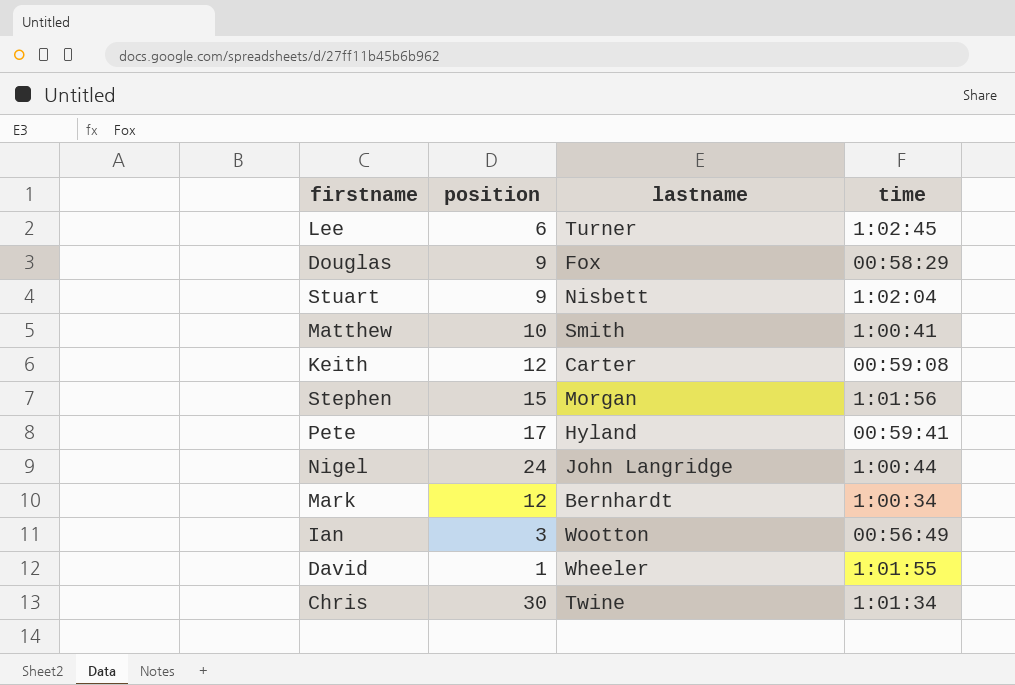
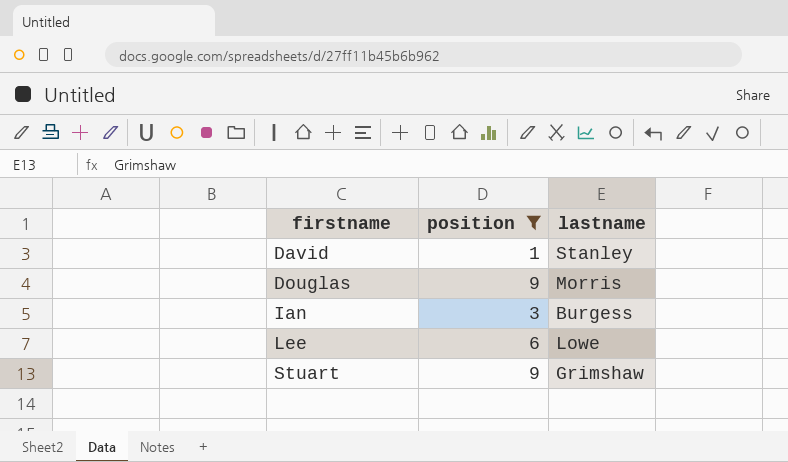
filter: none -> position <= 9
row order: none -> firstname ascending
column time | position: 4 -> none
David | lastname: Wheeler -> Stanley
Douglas | lastname: Fox -> Morris
Ian | lastname: Wootton -> Burgess
Lee | lastname: Turner -> Lowe
Stuart | lastname: Nisbett -> Grimshaw

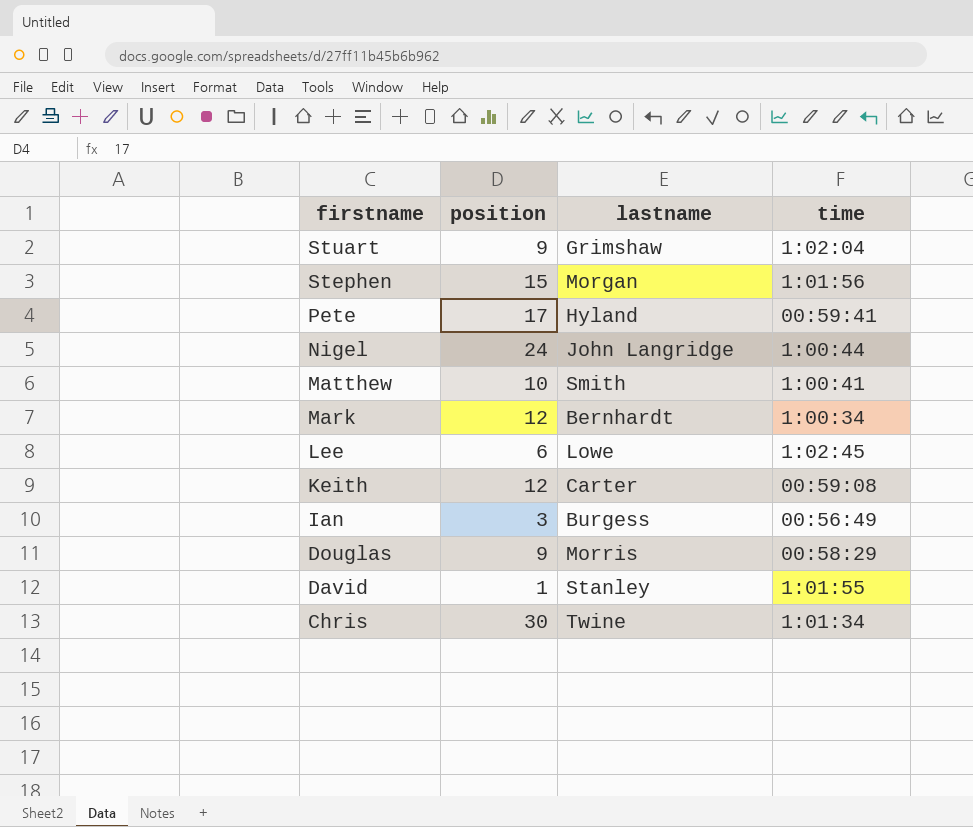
filter: position <= 9 -> none
row order: firstname ascending -> firstname descending
column time | position: none -> 4

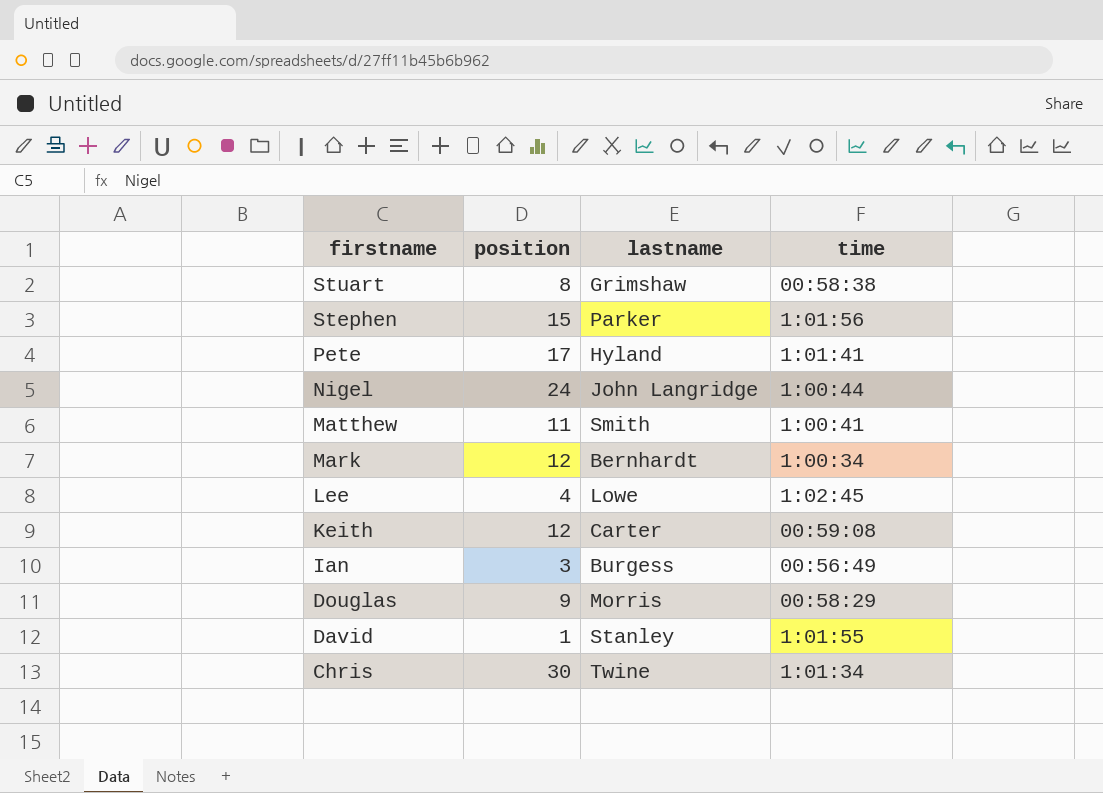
Stuart | position: 9 -> 8
Stuart | time: 1:02:04 -> 00:58:38
Stephen | lastname: Morgan -> Parker
Pete | time: 00:59:41 -> 1:01:41
Matthew | position: 10 -> 11
Lee | position: 6 -> 4

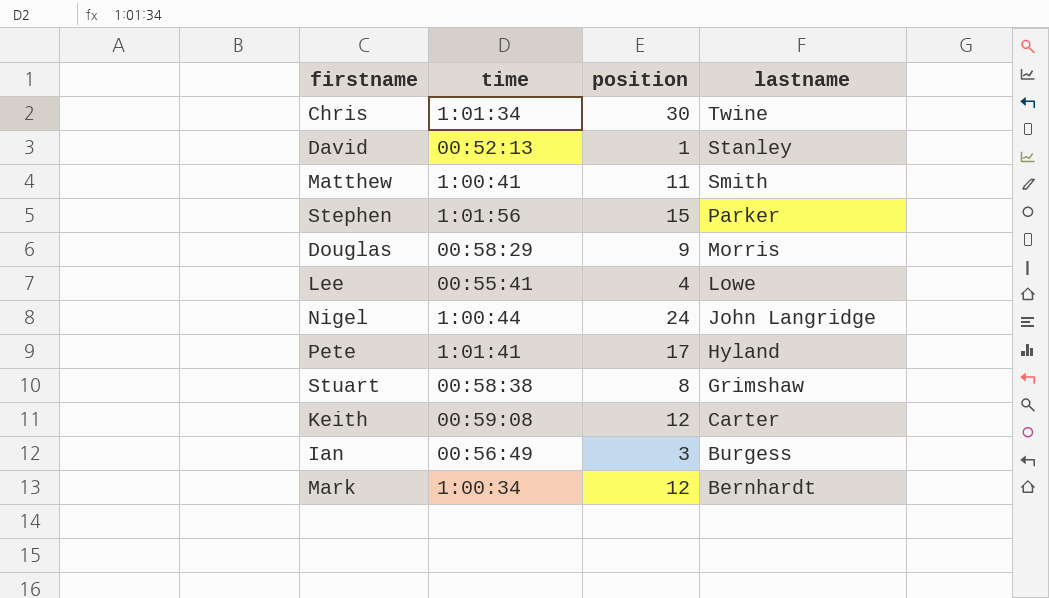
row order: firstname descending -> lastname descending
column time | position: 4 -> 2
David | time: 1:01:55 -> 00:52:13
Lee | time: 1:02:45 -> 00:55:41

